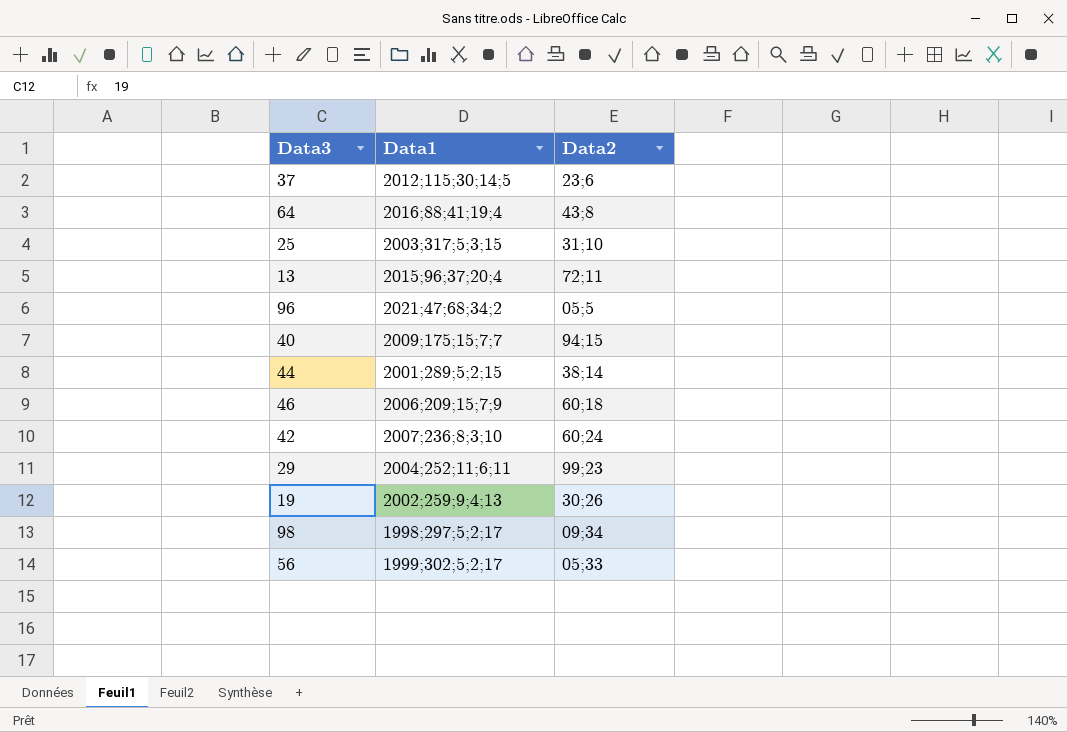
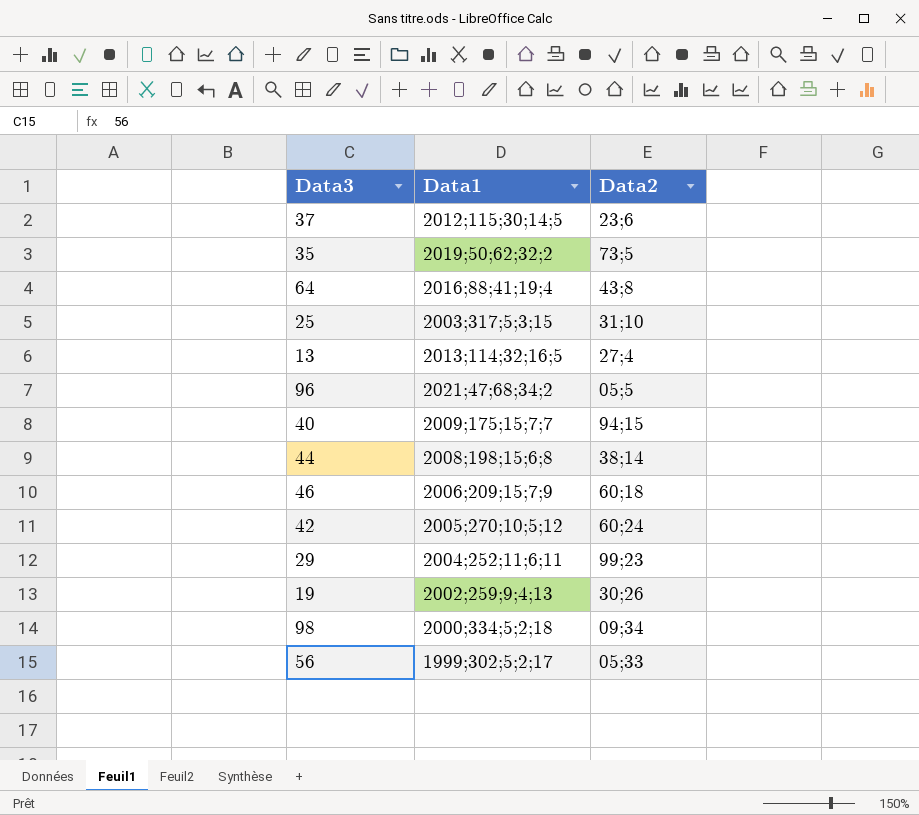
row 35: none -> 2019;50;62;32;2 | 73;5
13 | Data1: 2015;96;37;20;4 -> 2013;114;32;16;5
13 | Data2: 72;11 -> 27;4
44 | Data1: 2001;289;5;2;15 -> 2008;198;15;6;8
42 | Data1: 2007;236;8;3;10 -> 2005;270;10;5;12
98 | Data1: 1998;297;5;2;17 -> 2000;334;5;2;18

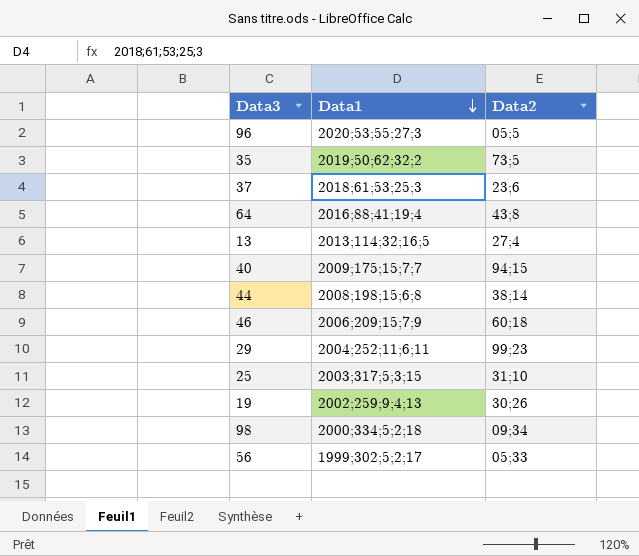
row order: none -> Data1 descending
row 42: 2005;270;10;5;12 | 60;24 -> none
96 | Data1: 2021;47;68;34;2 -> 2020;53;55;27;3
37 | Data1: 2012;115;30;14;5 -> 2018;61;53;25;3

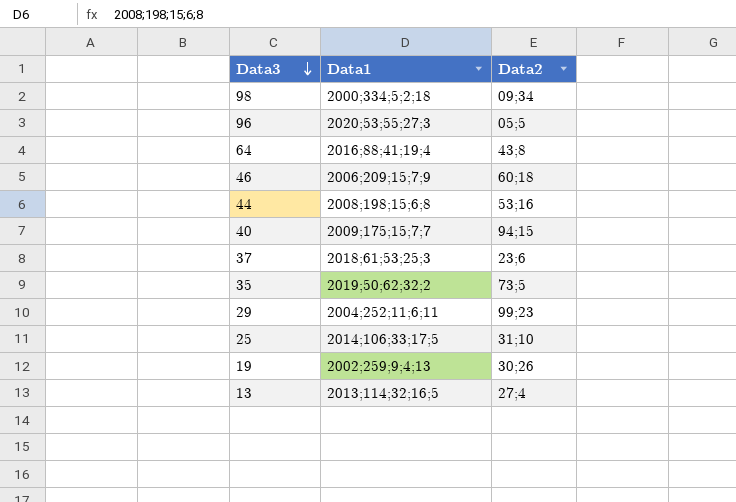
row order: Data1 descending -> Data3 descending
row 56: 1999;302;5;2;17 | 05;33 -> none
44 | Data2: 38;14 -> 53;16
25 | Data1: 2003;317;5;3;15 -> 2014;106;33;17;5

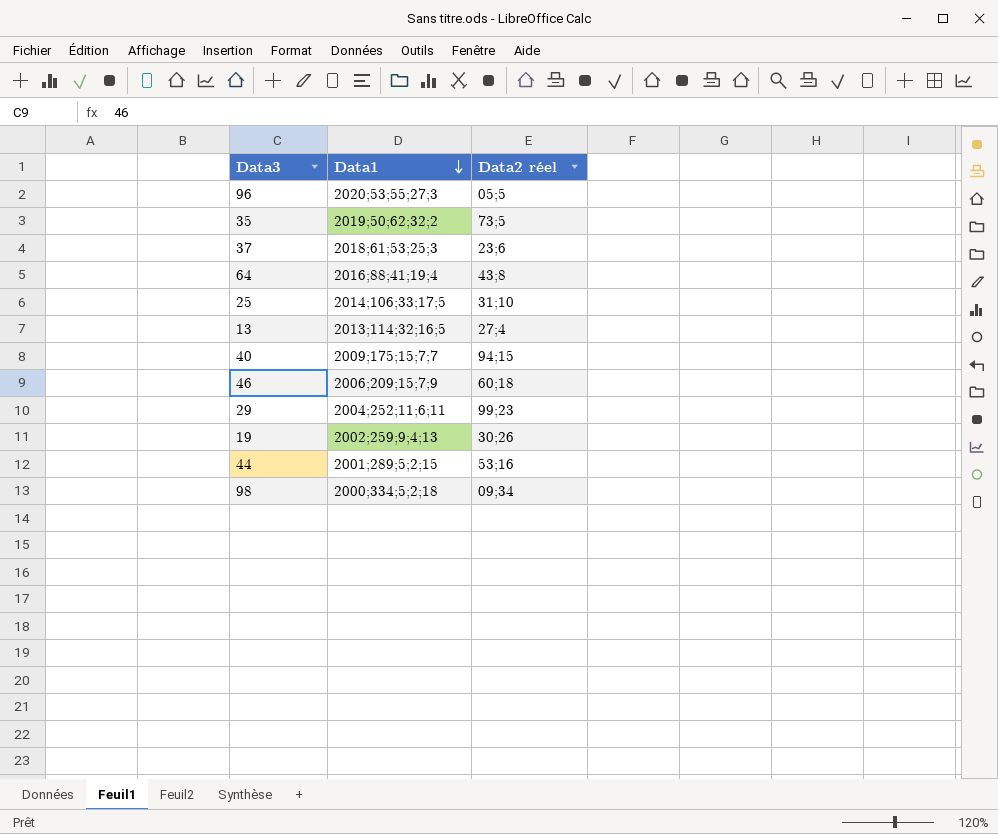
row order: Data3 descending -> Data1 descending
column name: Data2 -> Data2 réel
44 | Data1: 2008;198;15;6;8 -> 2001;289;5;2;15

